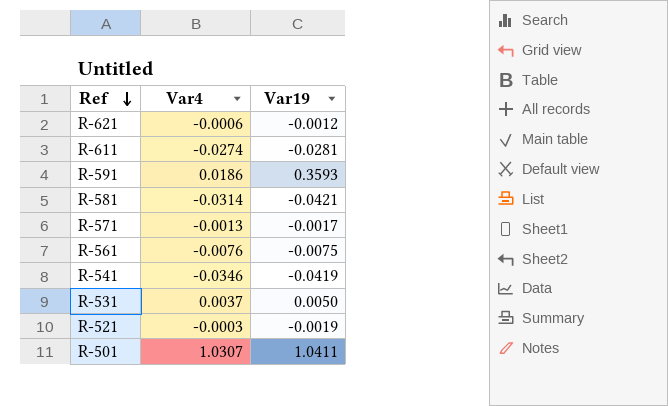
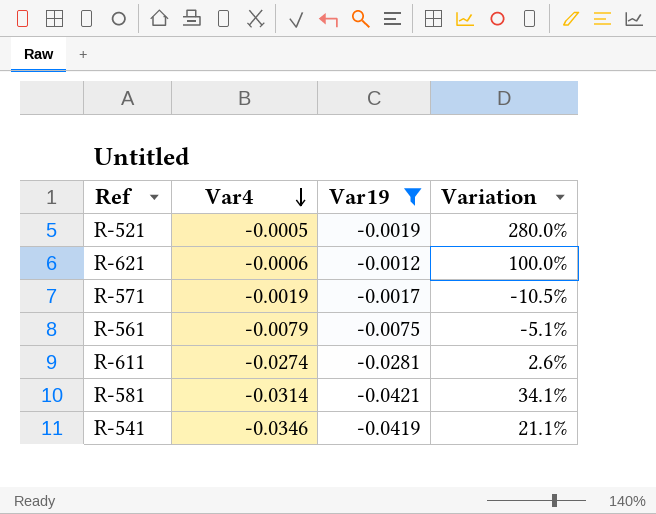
filter: none -> Var19 <= -0.0012
row order: Ref descending -> Var4 descending
column Variation | formula: none -> ([Var19] - [Var4]) / [Var4]
R-521 | Var4: -0.0003 -> -0.0005
R-571 | Var4: -0.0013 -> -0.0019
R-561 | Var4: -0.0076 -> -0.0079

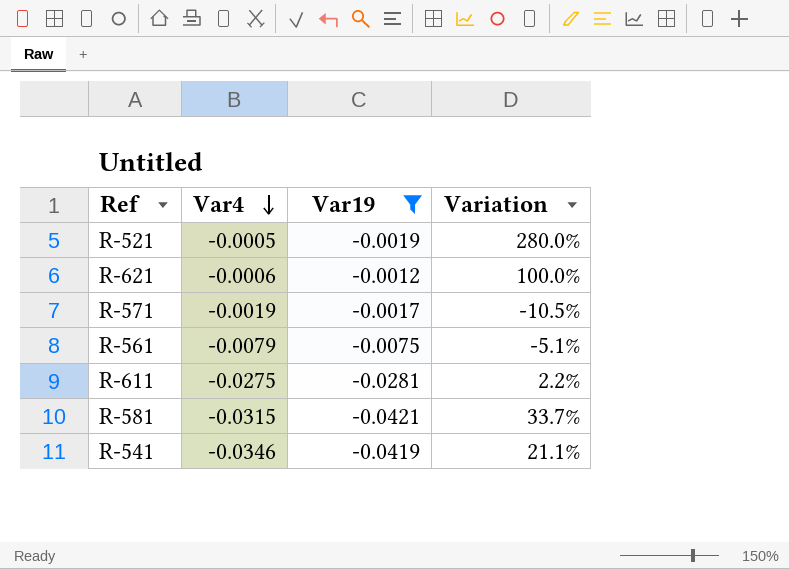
R-611 | Var4: -0.0274 -> -0.0275
R-611 | Variation: 2.6% -> 2.2%
R-581 | Var4: -0.0314 -> -0.0315
R-581 | Variation: 34.1% -> 33.7%

